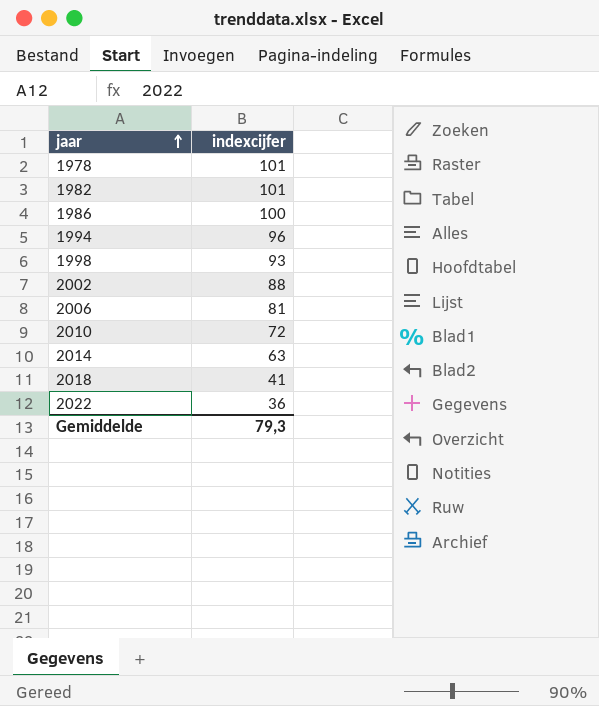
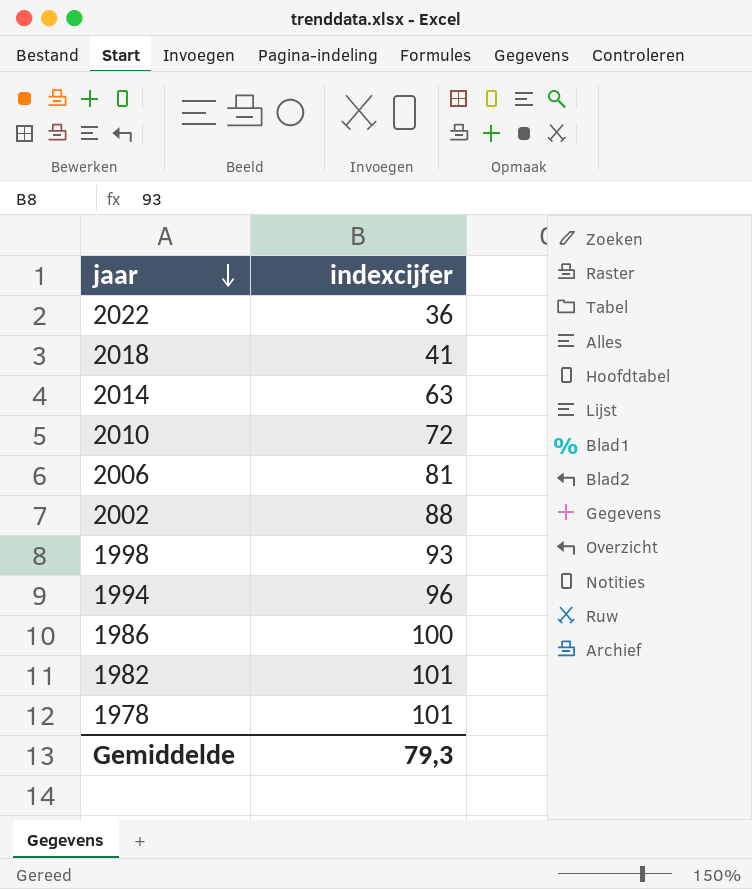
row order: jaar ascending -> jaar descending

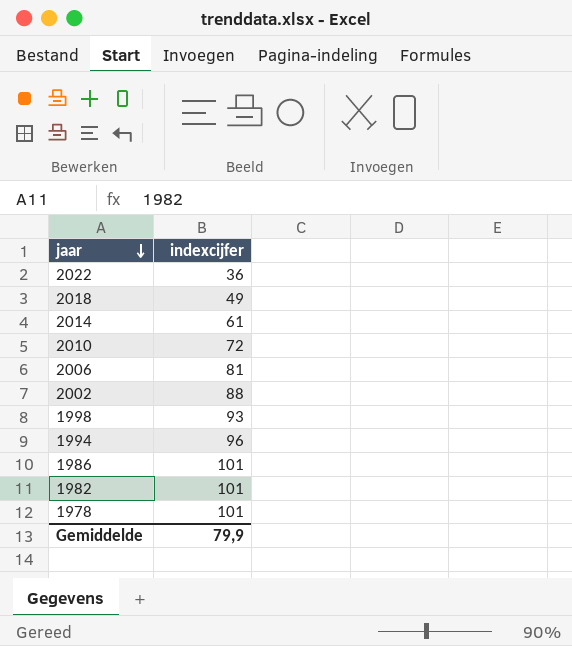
2018 | indexcijfer: 41 -> 49
2014 | indexcijfer: 63 -> 61
1986 | indexcijfer: 100 -> 101
Gemiddelde | indexcijfer: 79,3 -> 79,9

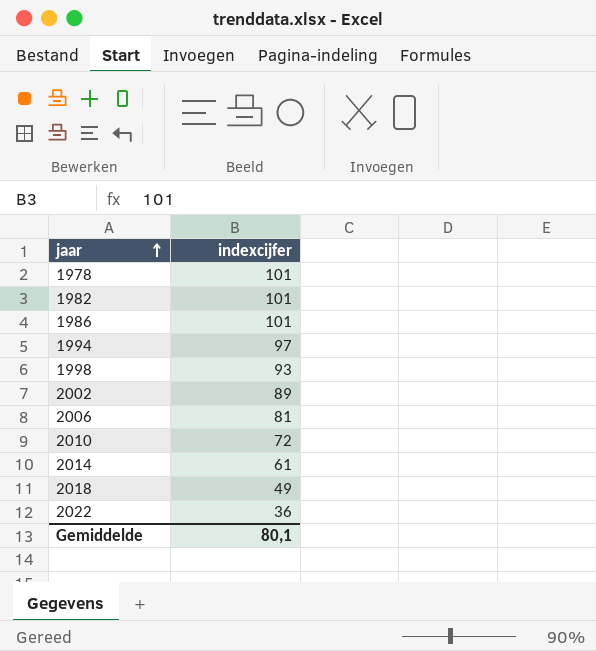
row order: jaar descending -> jaar ascending
1994 | indexcijfer: 96 -> 97
2002 | indexcijfer: 88 -> 89
Gemiddelde | indexcijfer: 79,9 -> 80,1

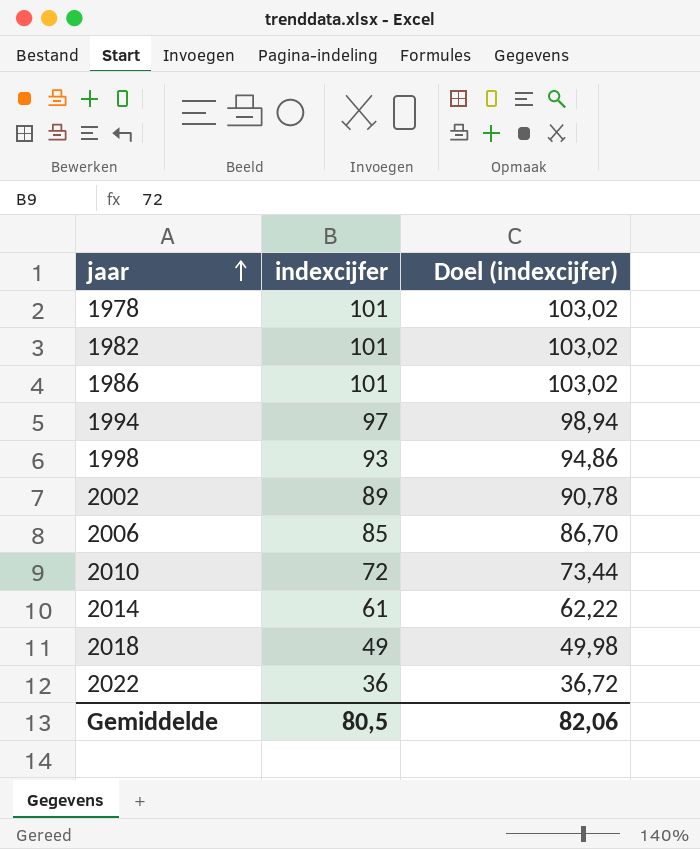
column Doel (indexcijfer) | formula: none -> [indexcijfer] * 1,02
2006 | indexcijfer: 81 -> 85
Gemiddelde | indexcijfer: 80,1 -> 80,5

